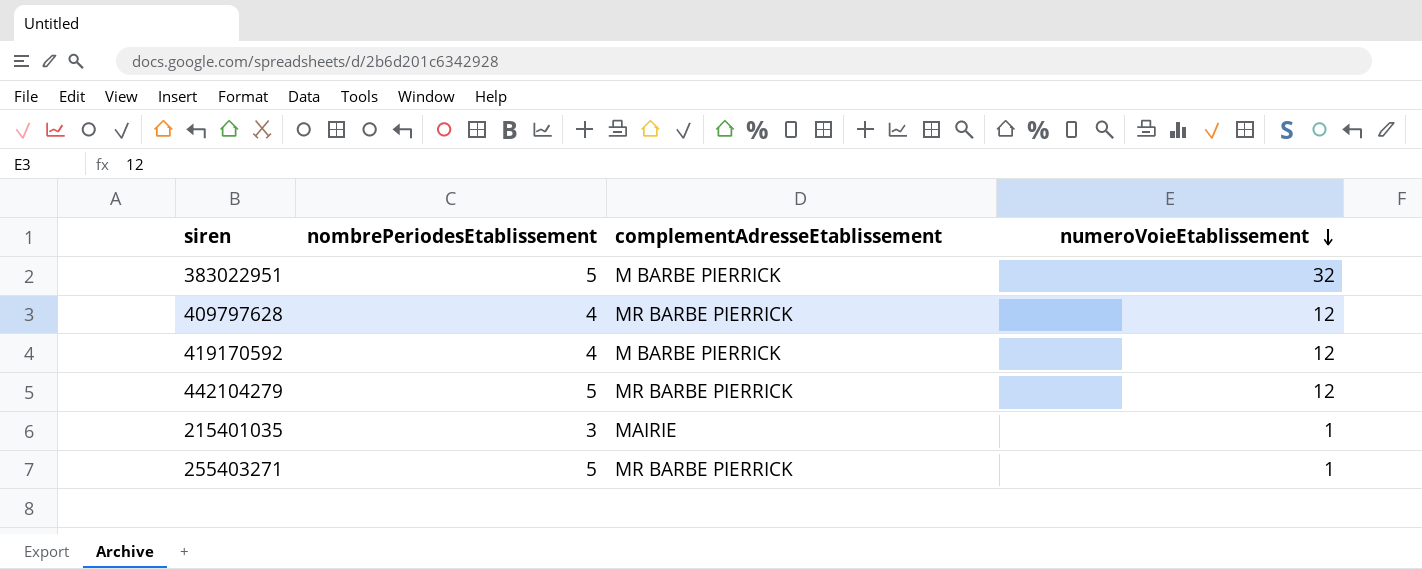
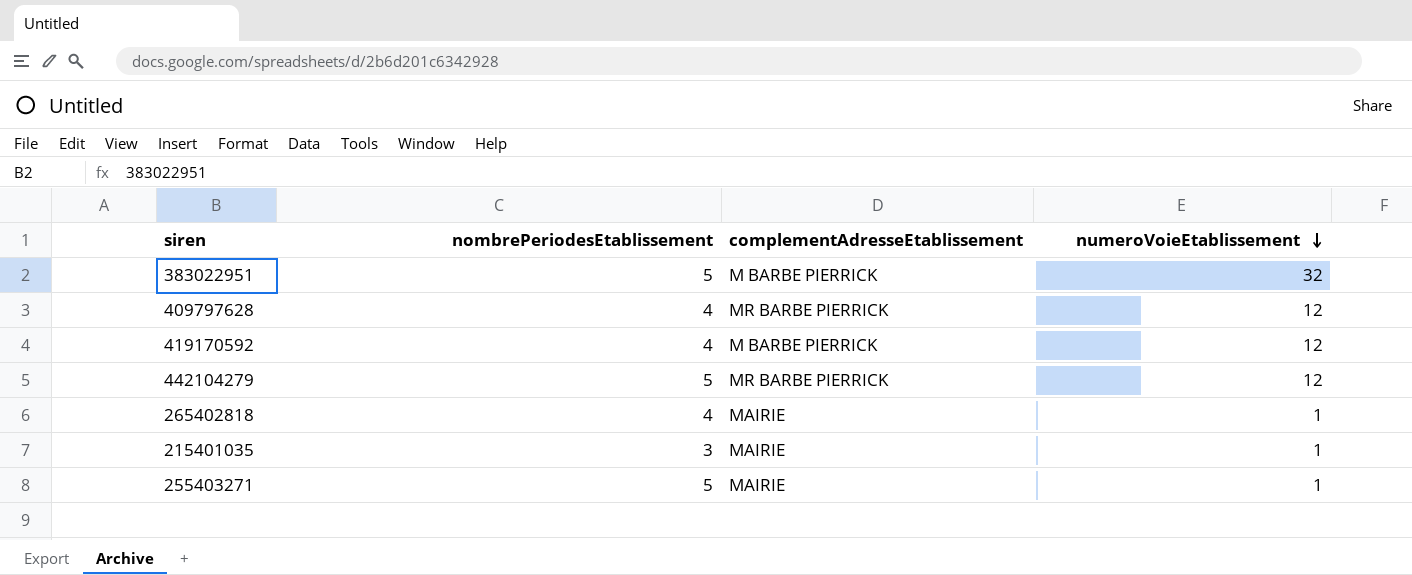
row 265402818: none -> 4 | MAIRIE | 1
255403271 | complementAdresseEtablissement: MR BARBE PIERRICK -> MAIRIE

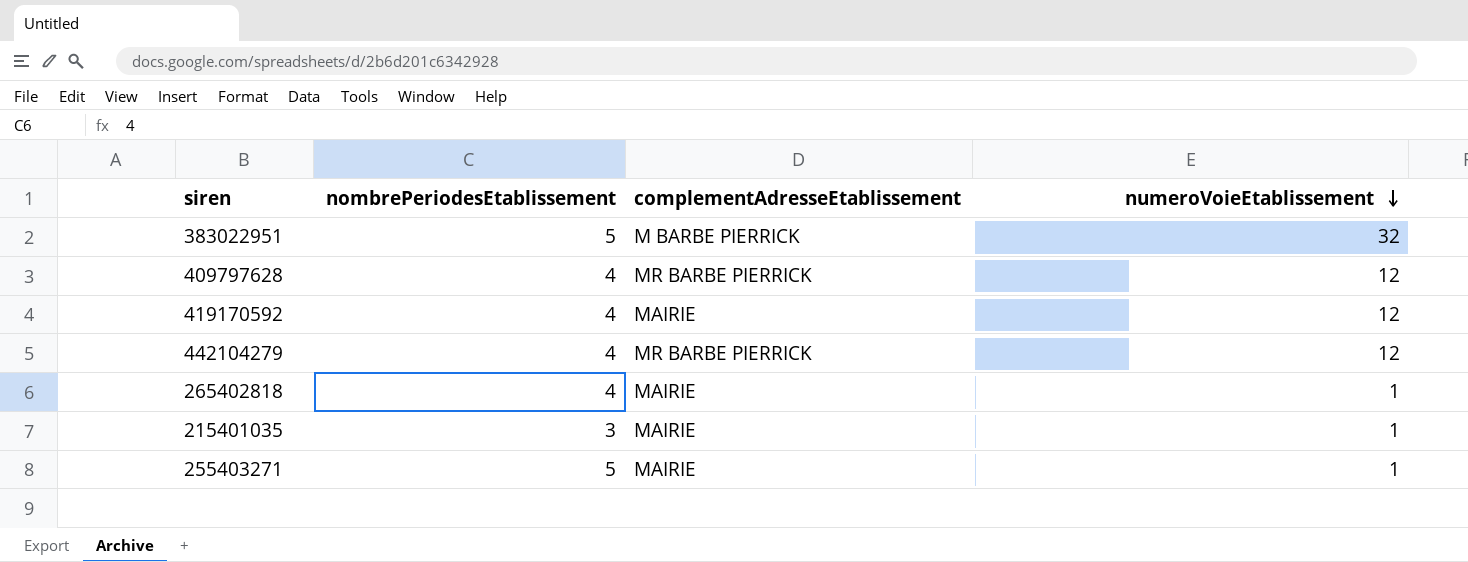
419170592 | complementAdresseEtablissement: M BARBE PIERRICK -> MAIRIE
442104279 | nombrePeriodesEtablissement: 5 -> 4

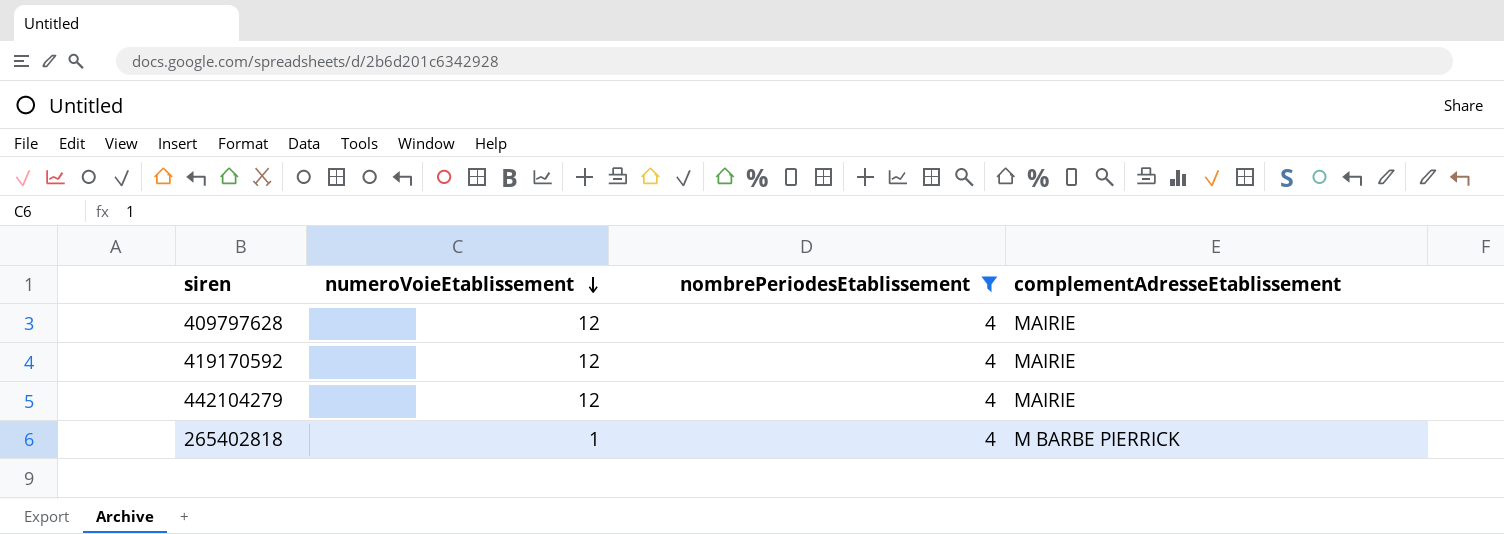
filter: none -> nombrePeriodesEtablissement = 4
column numeroVoieEtablissement | position: 4 -> 2
409797628 | complementAdresseEtablissement: MR BARBE PIERRICK -> MAIRIE
442104279 | complementAdresseEtablissement: MR BARBE PIERRICK -> MAIRIE
265402818 | complementAdresseEtablissement: MAIRIE -> M BARBE PIERRICK

